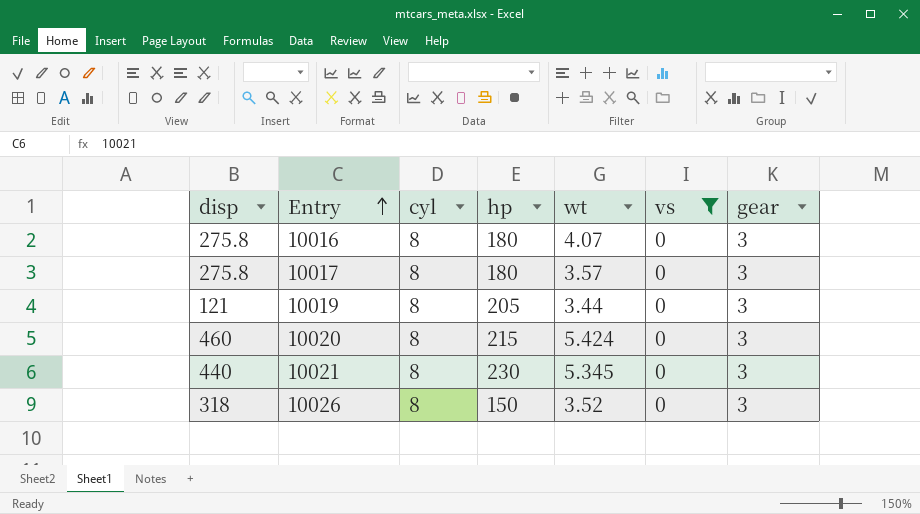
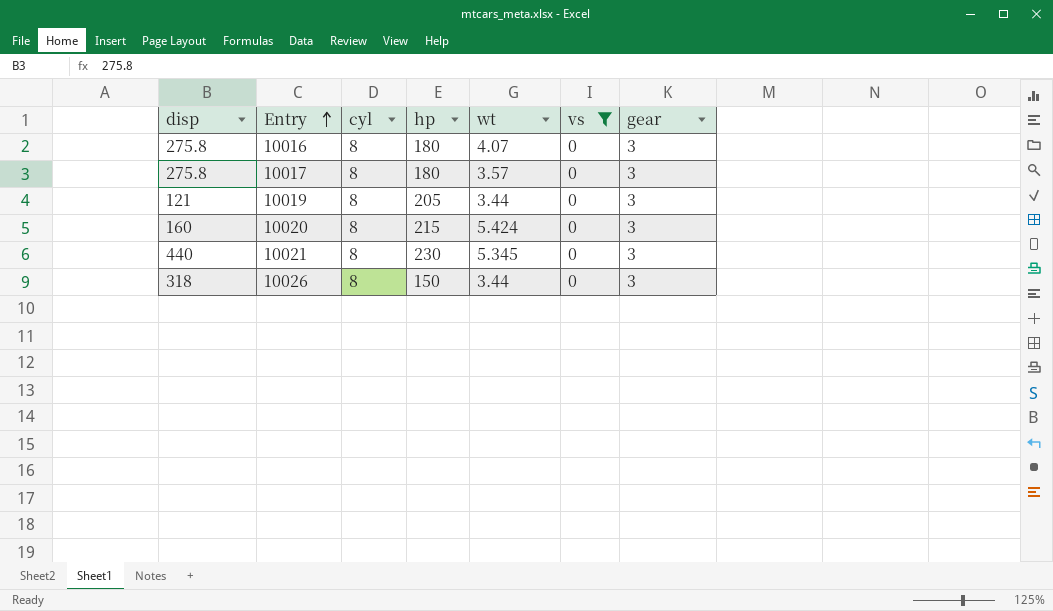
10020 | disp: 460 -> 160
10026 | wt: 3.52 -> 3.44

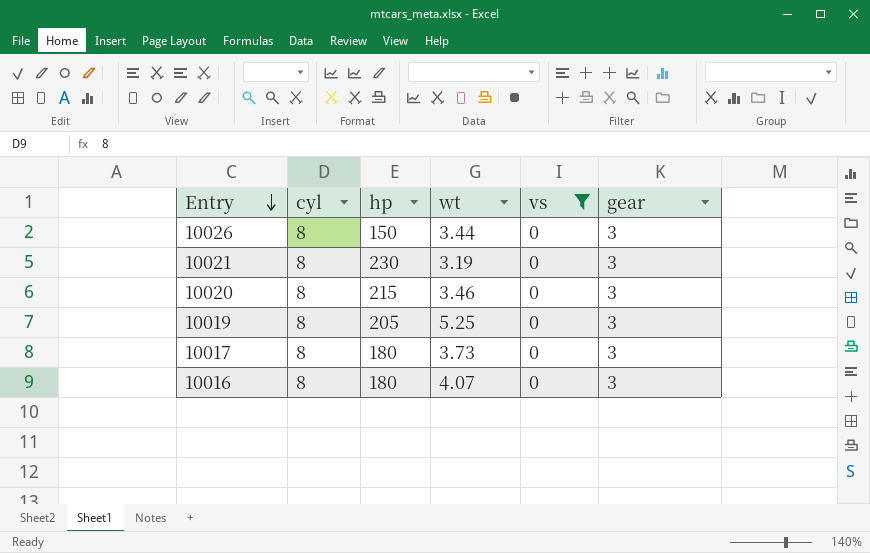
row order: Entry ascending -> Entry descending
column disp | position: 1 -> none
10021 | wt: 5.345 -> 3.19
10020 | wt: 5.424 -> 3.46
10019 | wt: 3.44 -> 5.25
10017 | wt: 3.57 -> 3.73

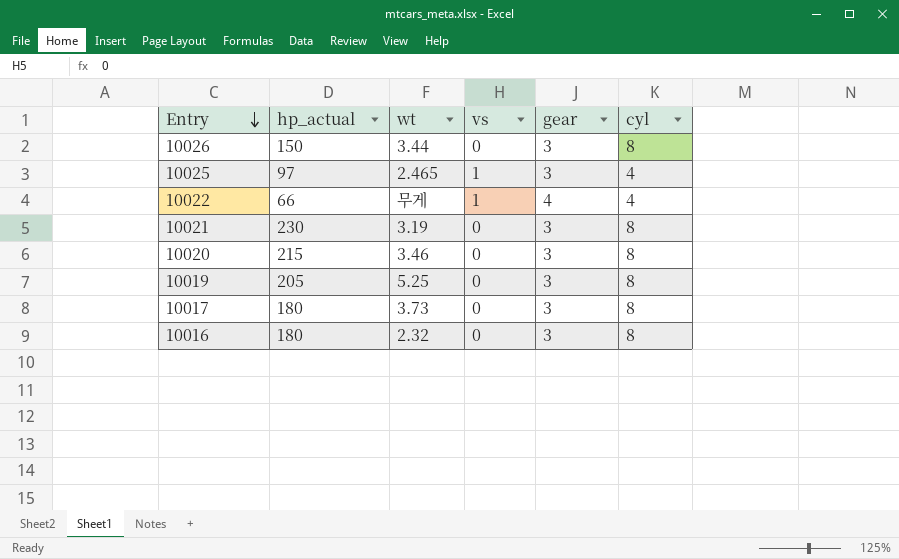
filter: vs = 0 -> none
column name: hp -> hp_actual
column cyl | position: 2 -> 6
10016 | wt: 4.07 -> 2.32

